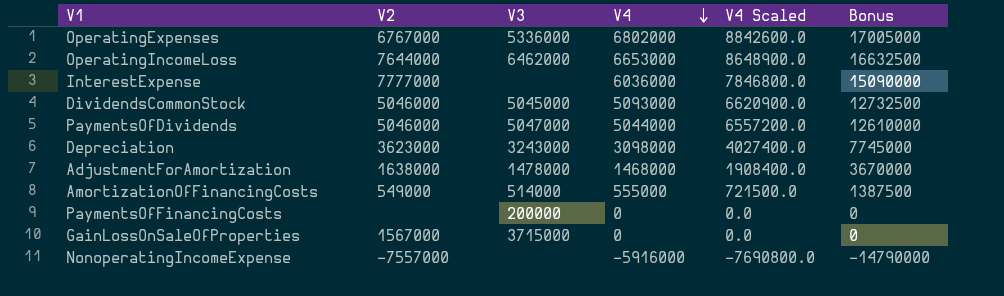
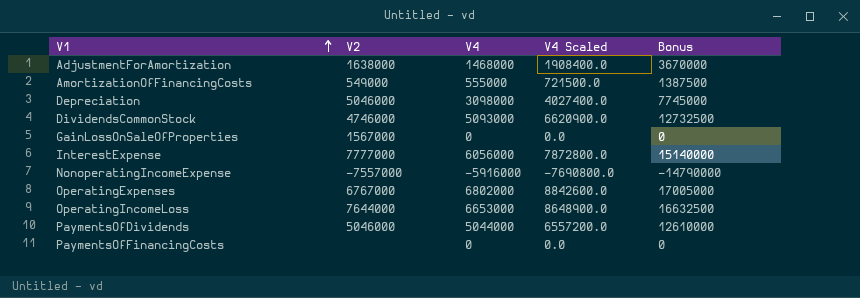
row order: V4 descending -> V1 ascending
column V3 | position: 3 -> none
Depreciation | V2: 3623000 -> 5046000
DividendsCommonStock | V2: 5046000 -> 4746000
InterestExpense | V4: 6036000 -> 6056000
InterestExpense | V4 Scaled: 7846800.0 -> 7872800.0
InterestExpense | Bonus: 15090000 -> 15140000

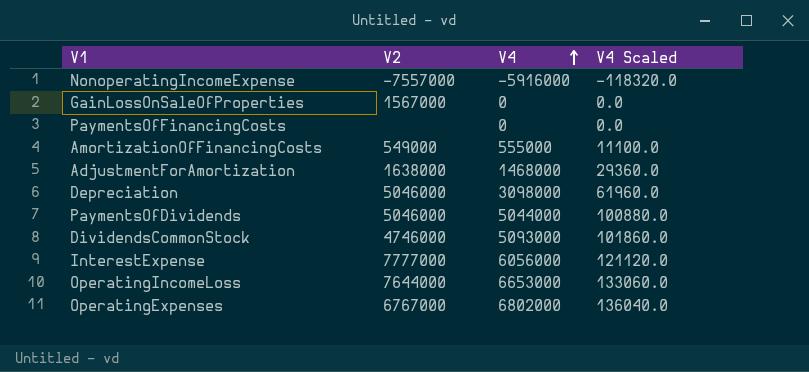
row order: V1 ascending -> V4 ascending
column Bonus | formula: [V4] * 2.5 -> none
column V4 Scaled | formula: [V4] * 1.3 -> [V4] * 0.02

